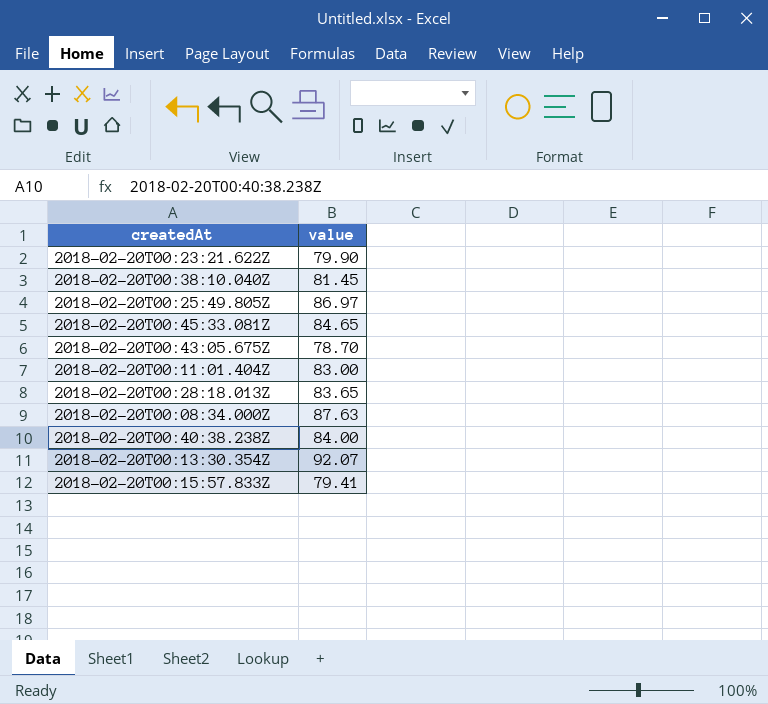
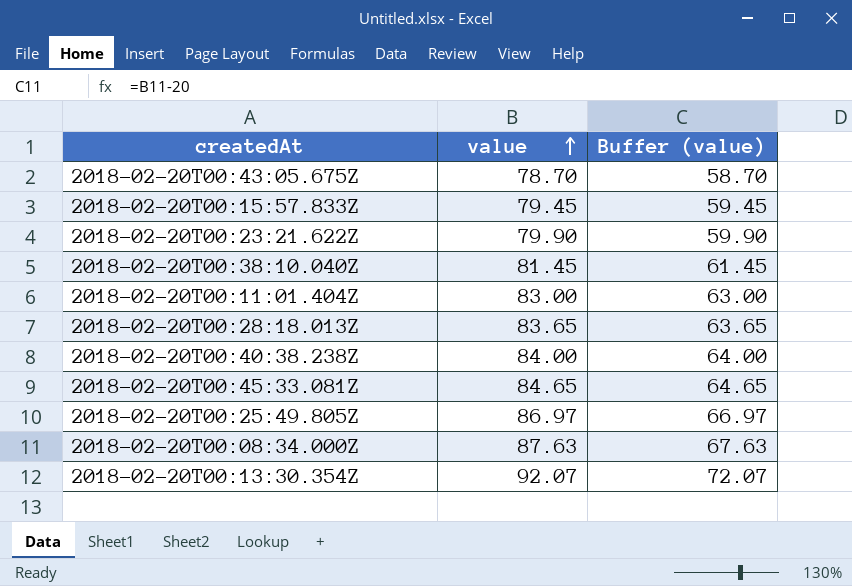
row order: none -> value ascending
column Buffer (value) | formula: none -> [value] - 20
2018-02-20T00:15:57.833Z | value: 79.41 -> 79.45

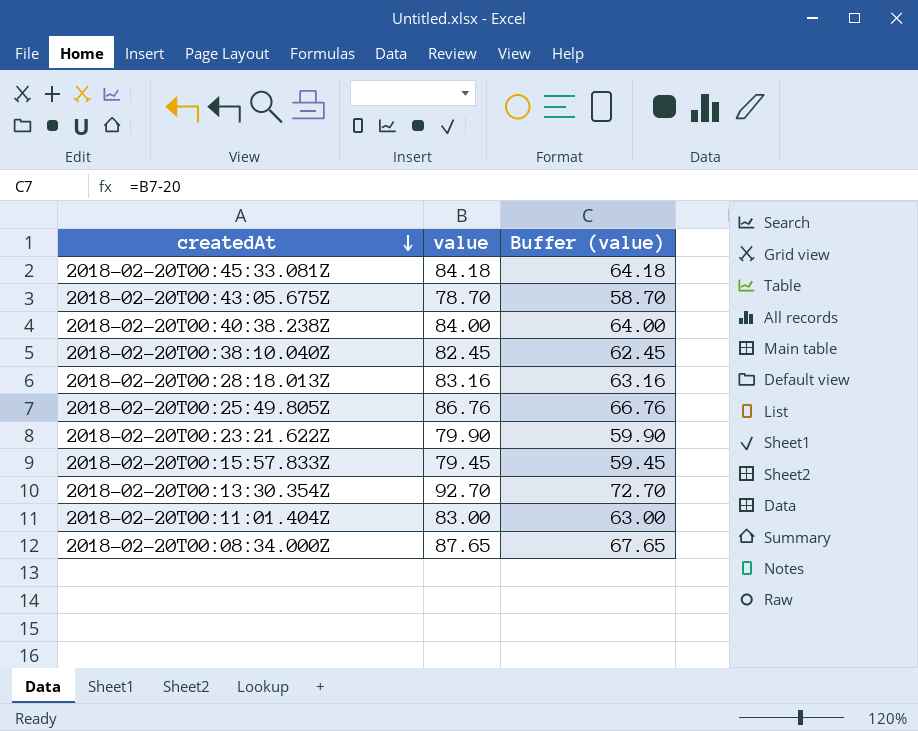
row order: value ascending -> createdAt descending
2018-02-20T00:45:33.081Z | value: 84.65 -> 84.18
2018-02-20T00:45:33.081Z | Buffer (value): 64.65 -> 64.18
2018-02-20T00:38:10.040Z | value: 81.45 -> 82.45
2018-02-20T00:38:10.040Z | Buffer (value): 61.45 -> 62.45
2018-02-20T00:28:18.013Z | value: 83.65 -> 83.16
2018-02-20T00:28:18.013Z | Buffer (value): 63.65 -> 63.16
2018-02-20T00:25:49.805Z | value: 86.97 -> 86.76
2018-02-20T00:25:49.805Z | Buffer (value): 66.97 -> 66.76
2018-02-20T00:13:30.354Z | value: 92.07 -> 92.70
2018-02-20T00:13:30.354Z | Buffer (value): 72.07 -> 72.70
2018-02-20T00:08:34.000Z | value: 87.63 -> 87.65
2018-02-20T00:08:34.000Z | Buffer (value): 67.63 -> 67.65

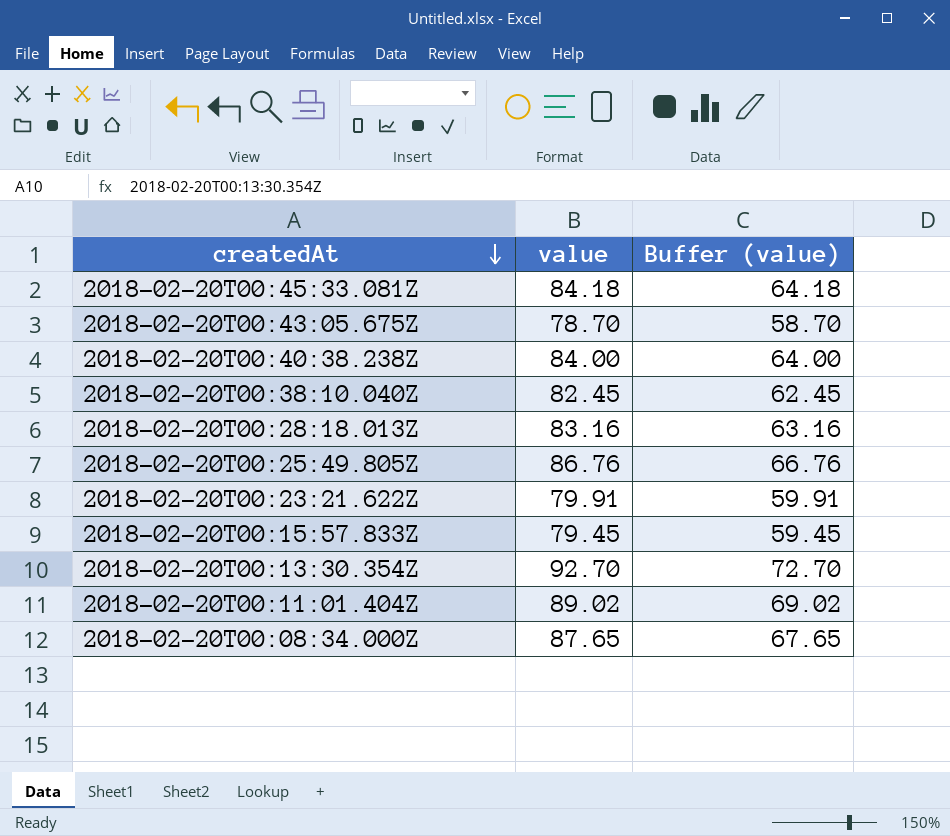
2018-02-20T00:23:21.622Z | value: 79.90 -> 79.91
2018-02-20T00:23:21.622Z | Buffer (value): 59.90 -> 59.91
2018-02-20T00:11:01.404Z | value: 83.00 -> 89.02
2018-02-20T00:11:01.404Z | Buffer (value): 63.00 -> 69.02

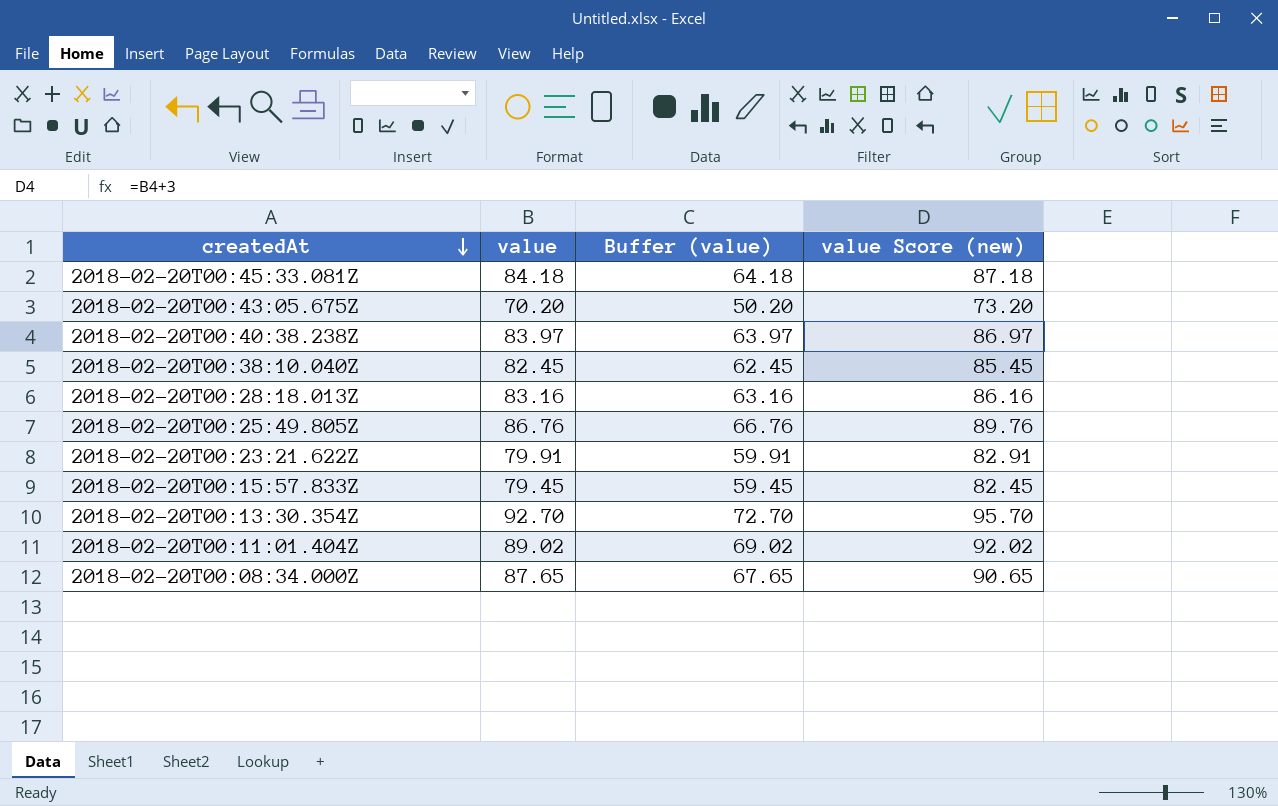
column value Score (new) | formula: none -> [value] + 3
2018-02-20T00:43:05.675Z | value: 78.70 -> 70.20
2018-02-20T00:43:05.675Z | Buffer (value): 58.70 -> 50.20
2018-02-20T00:40:38.238Z | value: 84.00 -> 83.97
2018-02-20T00:40:38.238Z | Buffer (value): 64.00 -> 63.97

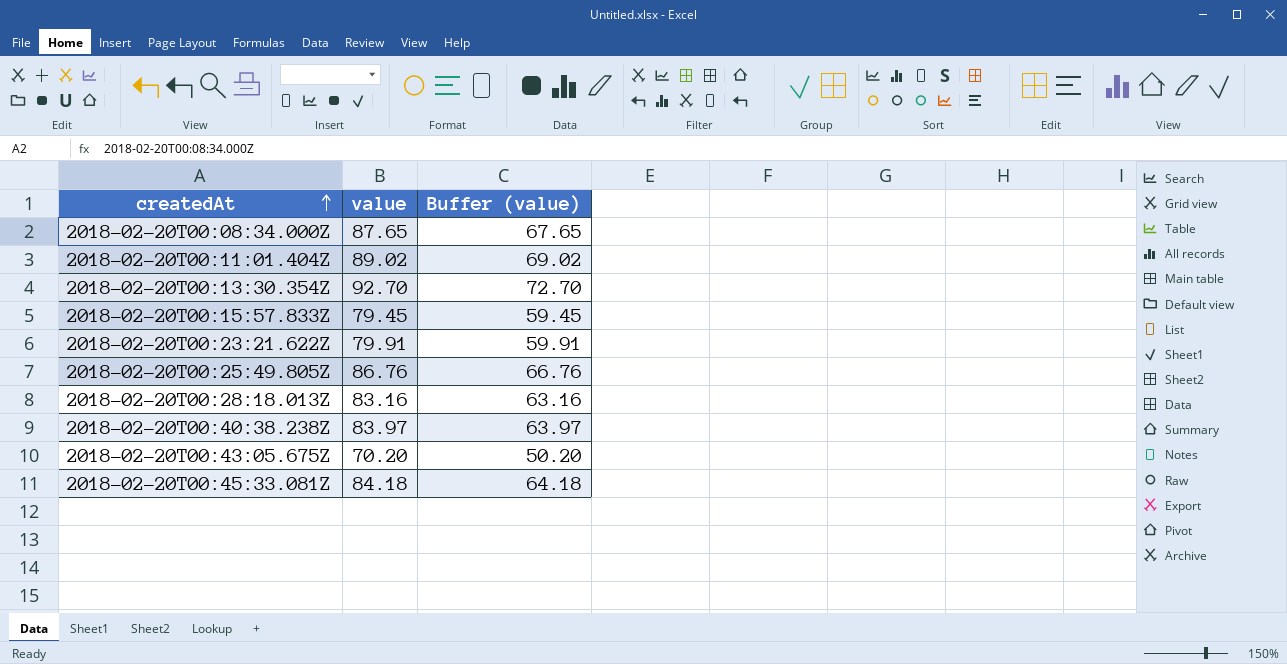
row order: createdAt descending -> createdAt ascending
column value Score (new) | formula: [value] + 3 -> none
row 2018-02-20T00:38:10.040Z: 82.45 | 62.45 | 85.45 -> none

